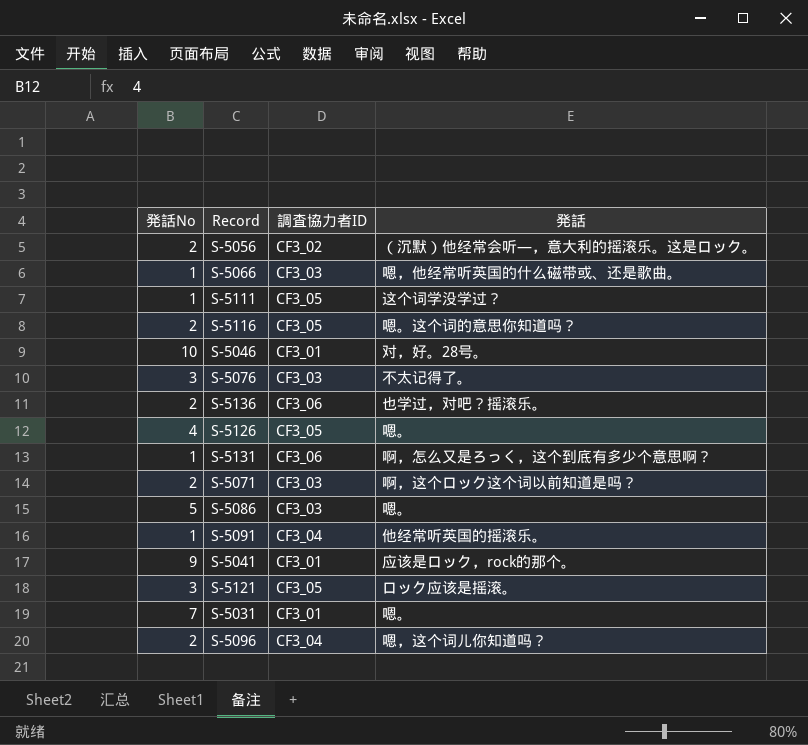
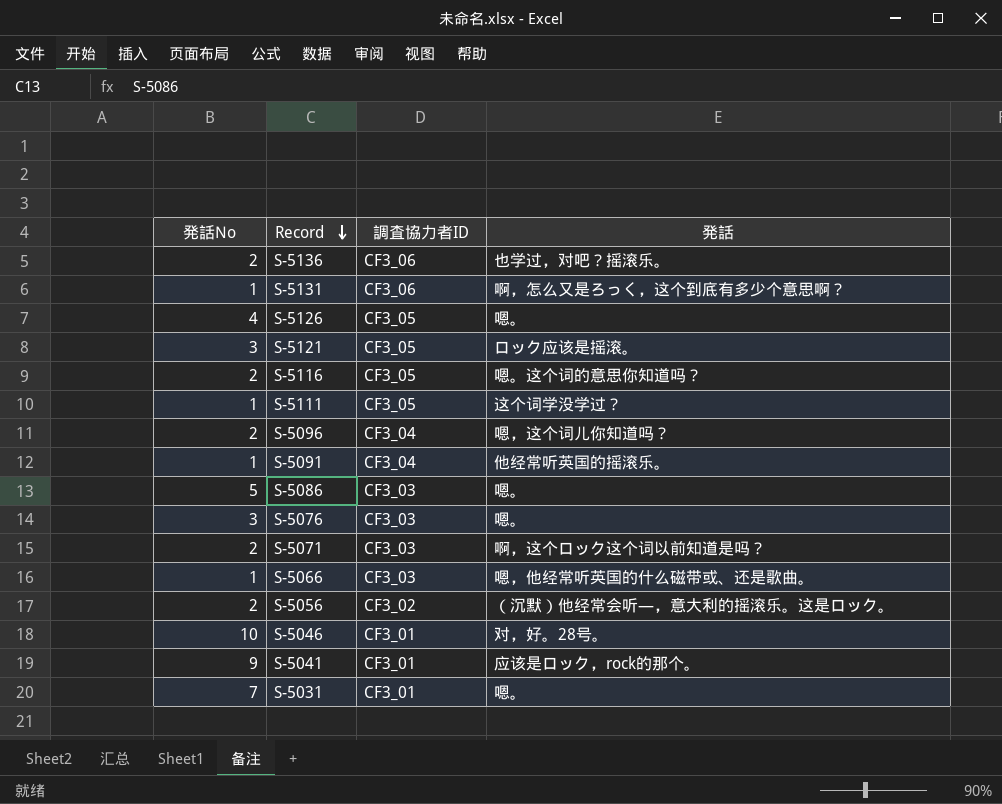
row order: none -> Record descending
S-5076 | 発話: 不太记得了。 -> 嗯。

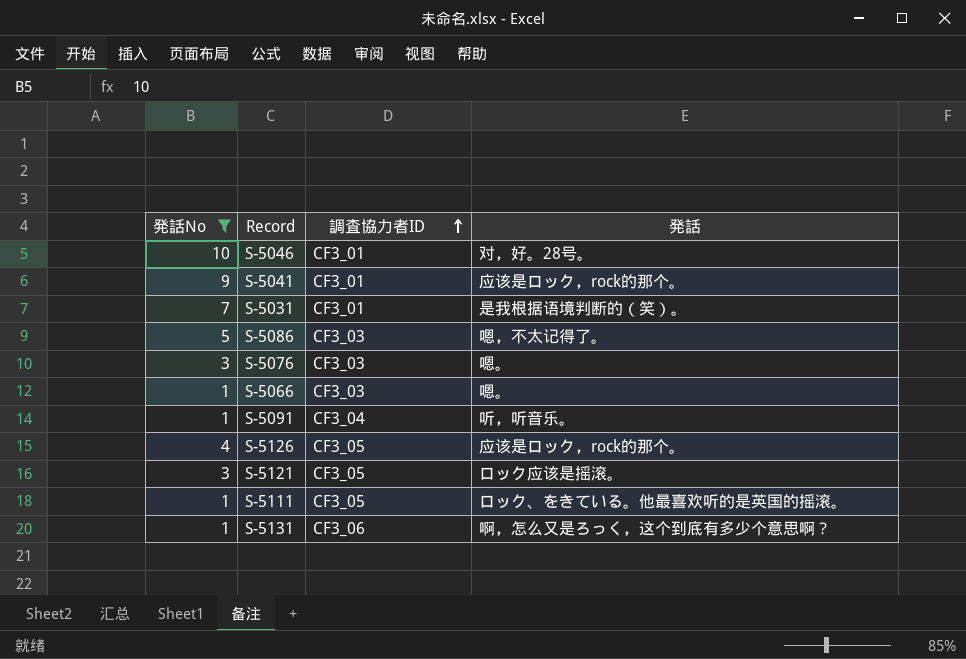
filter: none -> 発話No != 2
row order: Record descending -> 調査協力者ID ascending
S-5031 | 発話: 嗯。 -> 是我根据语境判断的（笑）。
S-5086 | 発話: 嗯。 -> 嗯，不太记得了。
S-5066 | 発話: 嗯，他经常听英国的什么磁带或、还是歌曲。 -> 嗯。
S-5091 | 発話: 他经常听英国的摇滚乐。 -> 听，听音乐。
S-5126 | 発話: 嗯。 -> 应该是ロック，rock的那个。
S-5111 | 発話: 这个词学没学过？ -> ロック、をきている。他最喜欢听的是英国的摇滚。

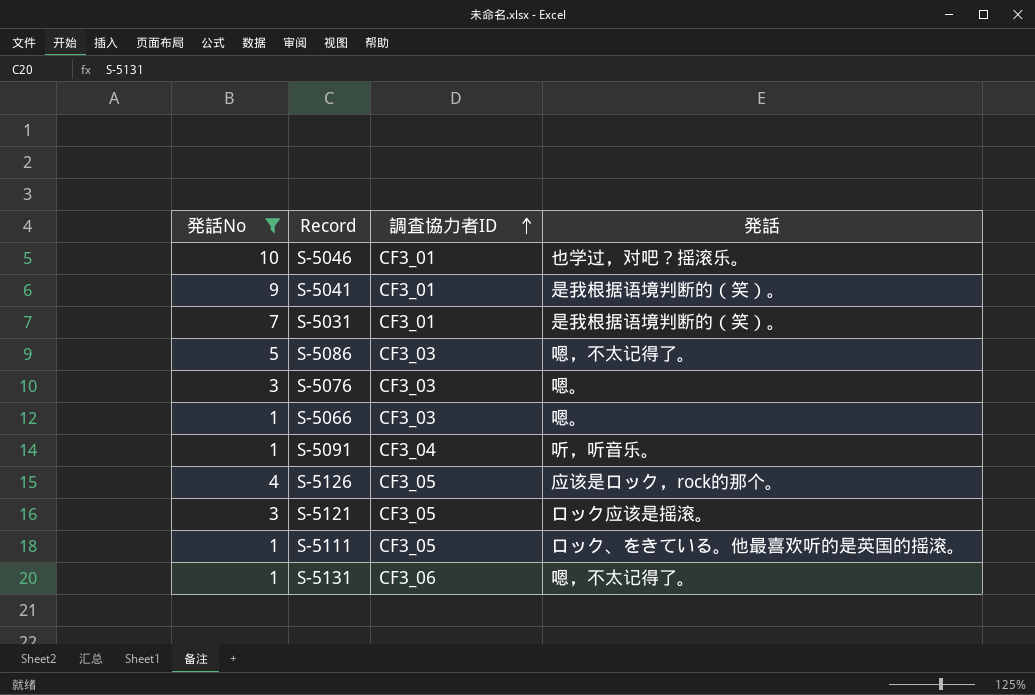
S-5046 | 発話: 对，好。28号。 -> 也学过，对吧？摇滚乐。
S-5041 | 発話: 应该是ロック，rock的那个。 -> 是我根据语境判断的（笑）。
S-5131 | 発話: 啊，怎么又是ろっく，这个到底有多少个意思啊？ -> 嗯，不太记得了。

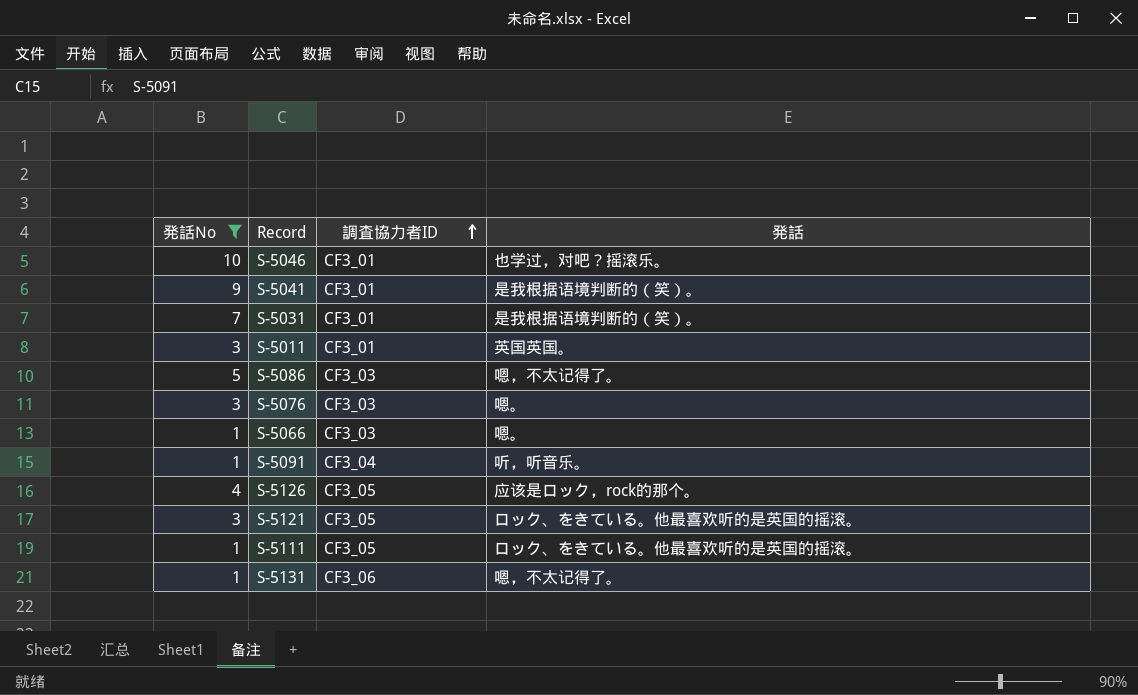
row S-5011: none -> 3 | CF3_01 | 英国英国。
S-5121 | 発話: ロック应该是摇滚。 -> ロック、をきている。他最喜欢听的是英国的摇滚。

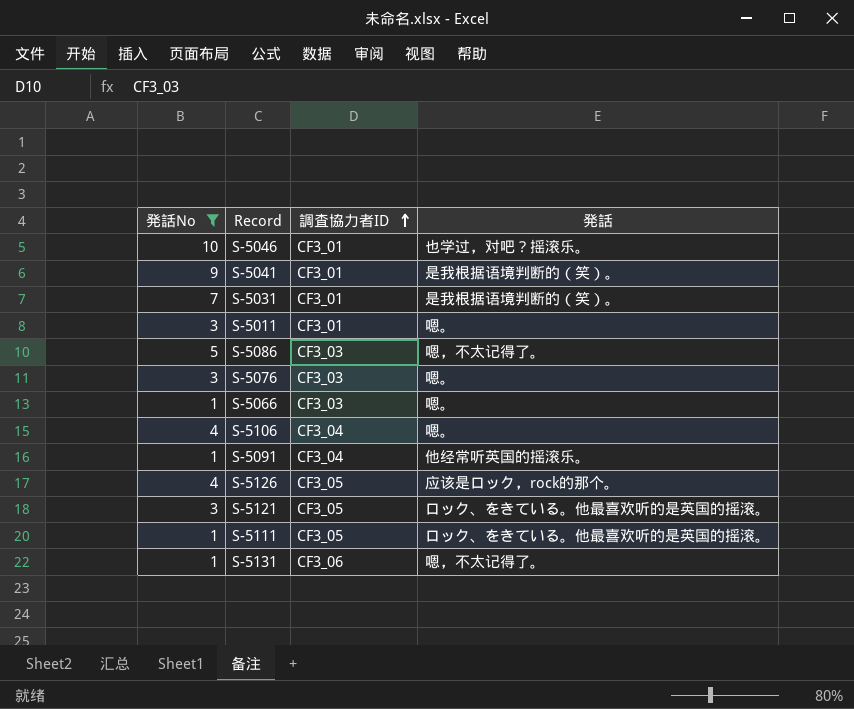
S-5011 | 発話: 英国英国。 -> 嗯。
row S-5106: none -> 4 | CF3_04 | 嗯。
S-5091 | 発話: 听，听音乐。 -> 他经常听英国的摇滚乐。

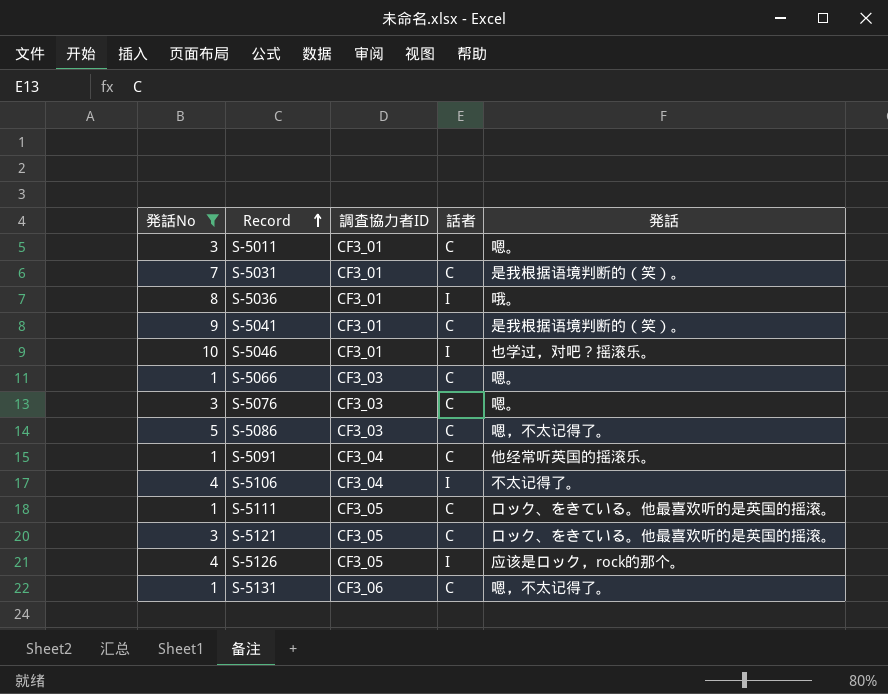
row order: 調査協力者ID ascending -> Record ascending
column 話者 | position: none -> 4
row S-5036: none -> 8 | CF3_01 | I | 哦。
S-5106 | 発話: 嗯。 -> 不太记得了。

